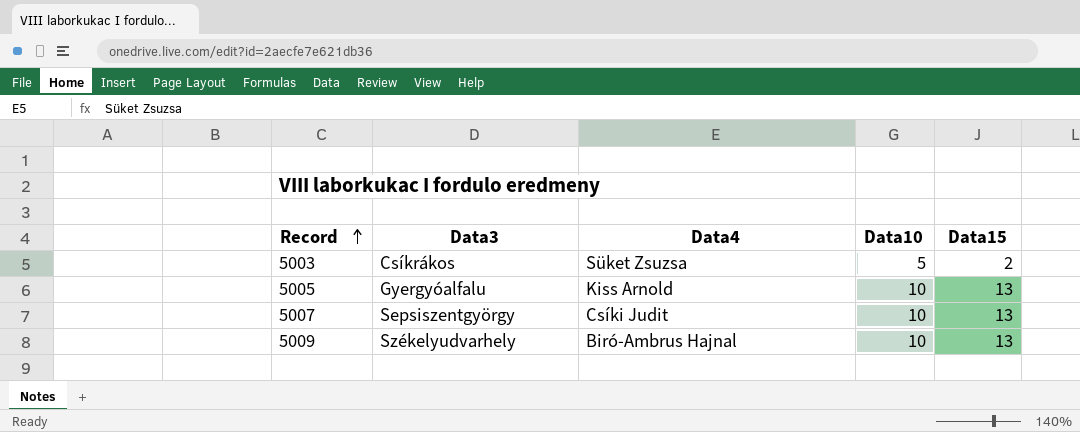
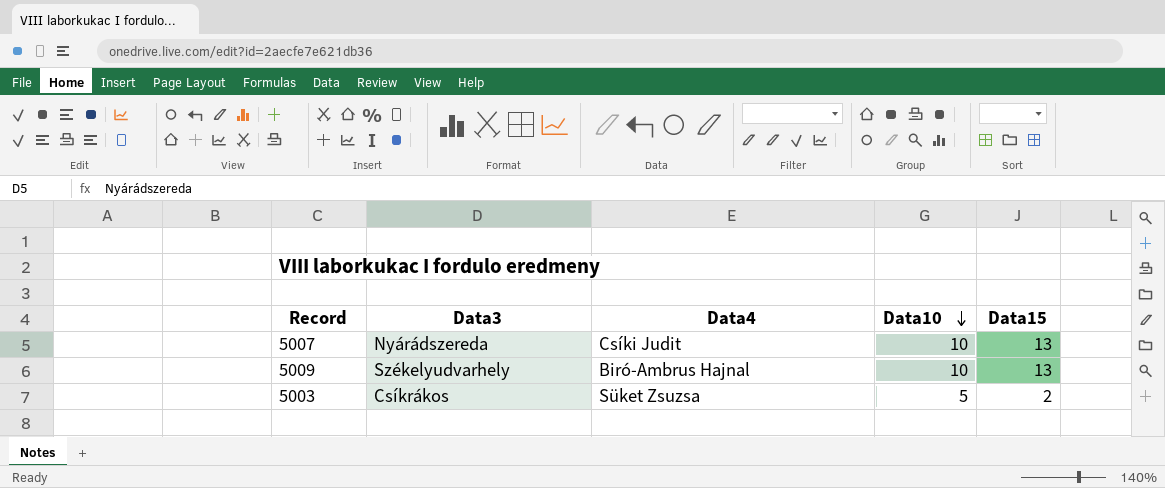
row order: Record ascending -> Data10 descending
row 5005: Gyergyóalfalu | Kiss Arnold | 10 | 13 -> none
5007 | Data3: Sepsiszentgyörgy -> Nyárádszereda

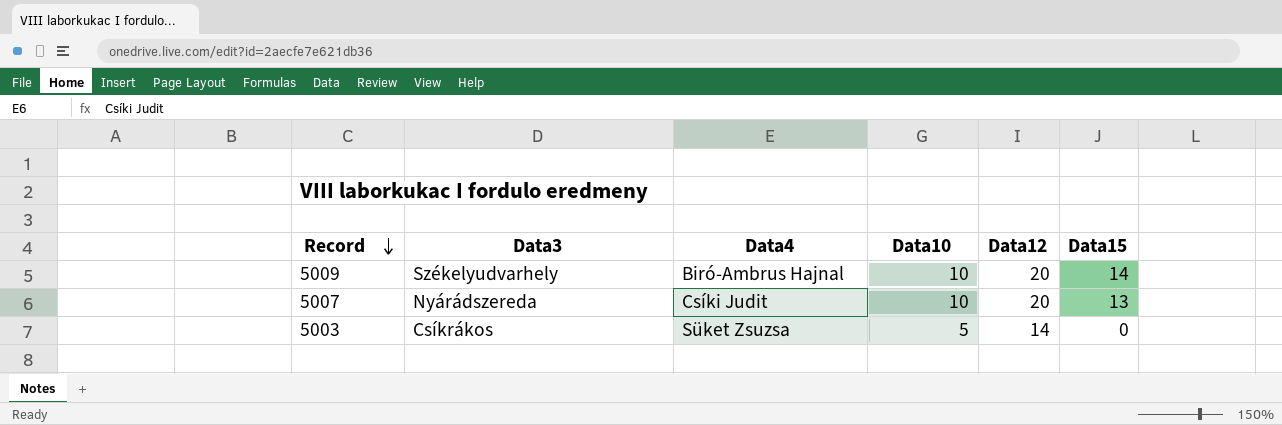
row order: Data10 descending -> Record descending
column Data12 | position: none -> 5
5009 | Data15: 13 -> 14
5003 | Data15: 2 -> 0

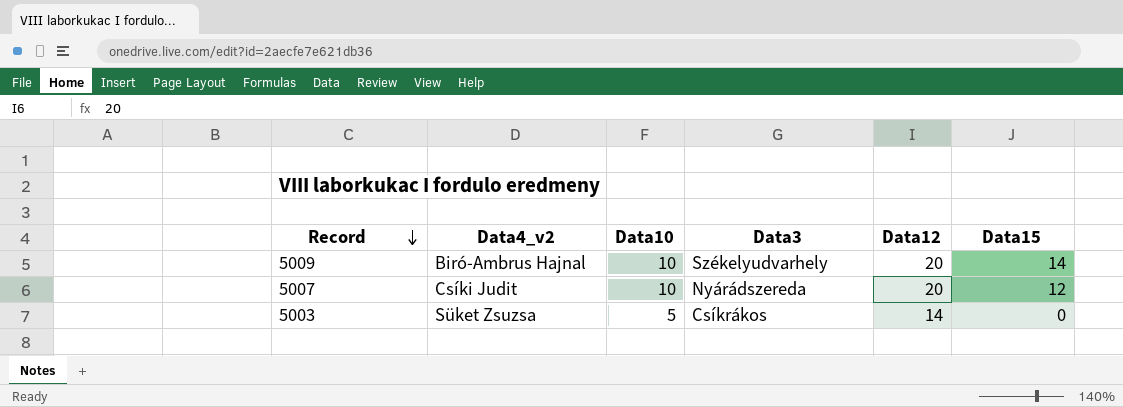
column name: Data4 -> Data4_v2
column Data3 | position: 2 -> 4
5007 | Data15: 13 -> 12

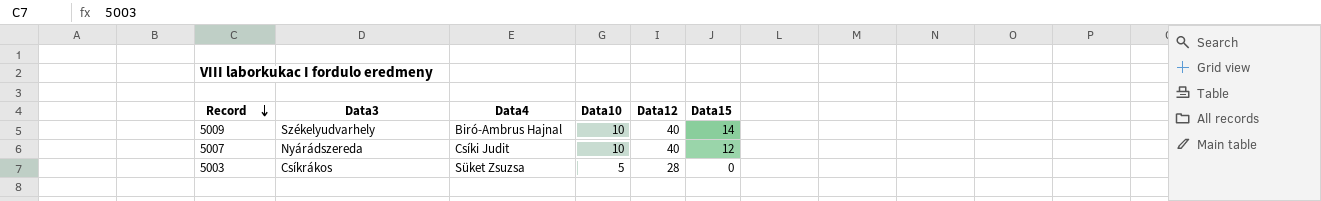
column Data3 | position: 4 -> 2
column name: Data4_v2 -> Data4
5009 | Data12: 20 -> 40
5007 | Data12: 20 -> 40
5003 | Data12: 14 -> 28

